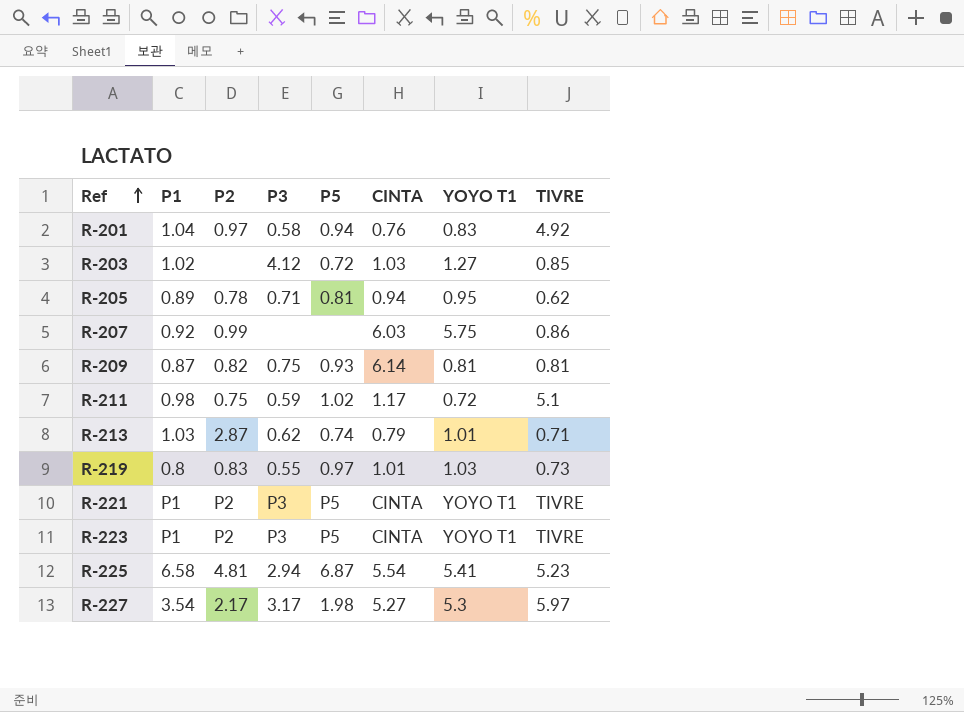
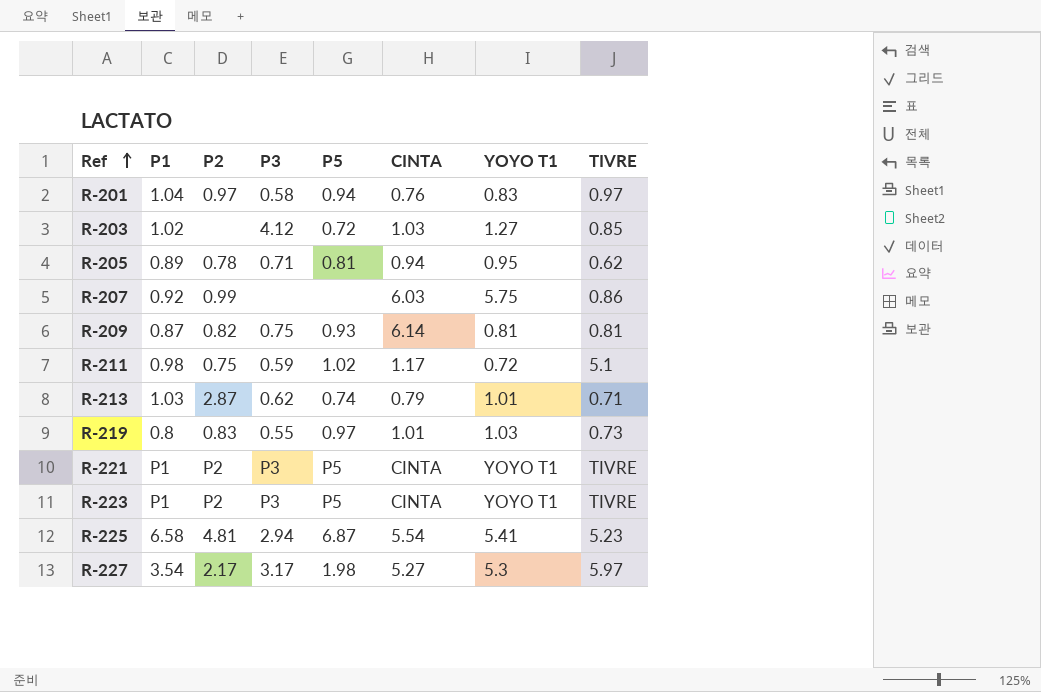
R-201 | TIVRE: 4.92 -> 0.97

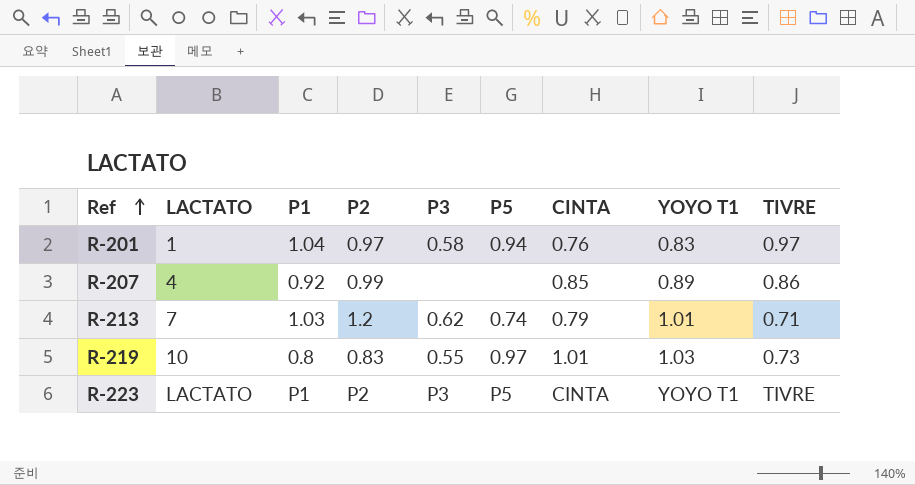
column LACTATO | position: none -> 2
row R-203: 1.02 | none | 4.12 | 0.72 | 1.03 | 1.27 | 0.85 -> none
row R-205: 0.89 | 0.78 | 0.71 | 0.81 | 0.94 | 0.95 | 0.62 -> none
row R-209: 0.87 | 0.82 | 0.75 | 0.93 | 6.14 | 0.81 | 0.81 -> none
row R-211: 0.98 | 0.75 | 0.59 | 1.02 | 1.17 | 0.72 | 5.1 -> none
row R-221: P1 | P2 | P3 | P5 | CINTA | YOYO T1 | TIVRE -> none
row R-225: 6.58 | 4.81 | 2.94 | 6.87 | 5.54 | 5.41 | 5.23 -> none
row R-227: 3.54 | 2.17 | 3.17 | 1.98 | 5.27 | 5.3 | 5.97 -> none
R-207 | CINTA: 6.03 -> 0.85
R-207 | YOYO T1: 5.75 -> 0.89
R-213 | P2: 2.87 -> 1.2

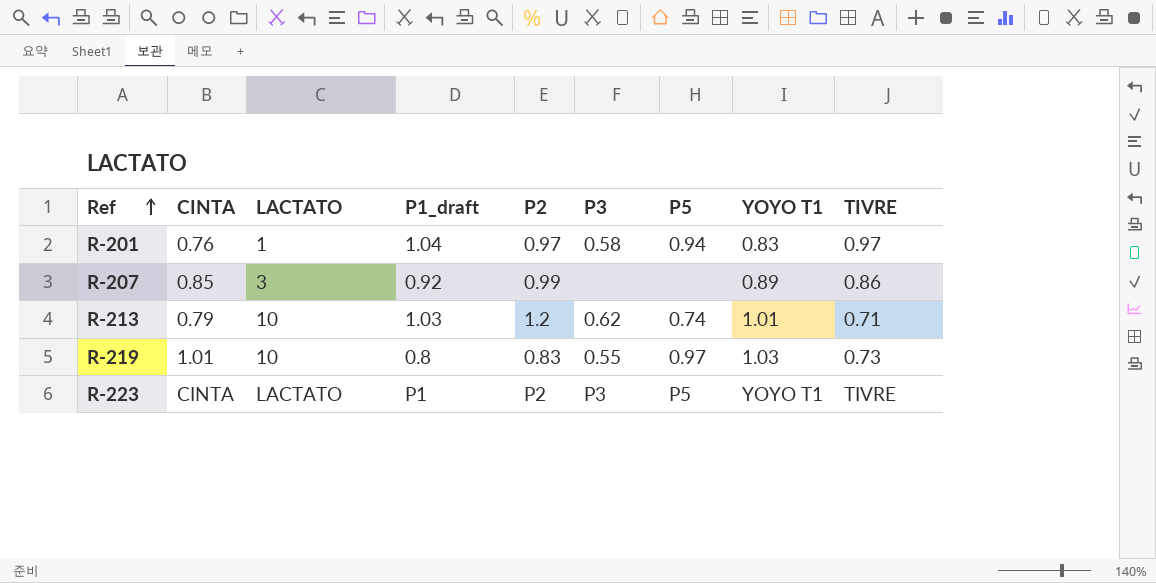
column CINTA | position: 7 -> 2
column name: P1 -> P1_draft
R-207 | LACTATO: 4 -> 3
R-213 | LACTATO: 7 -> 10

